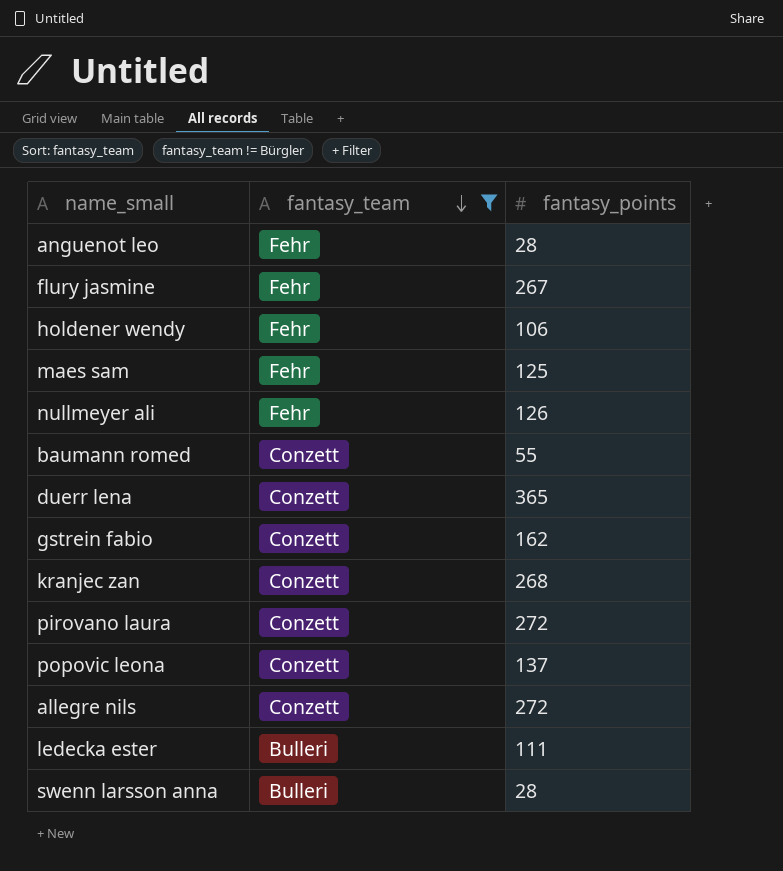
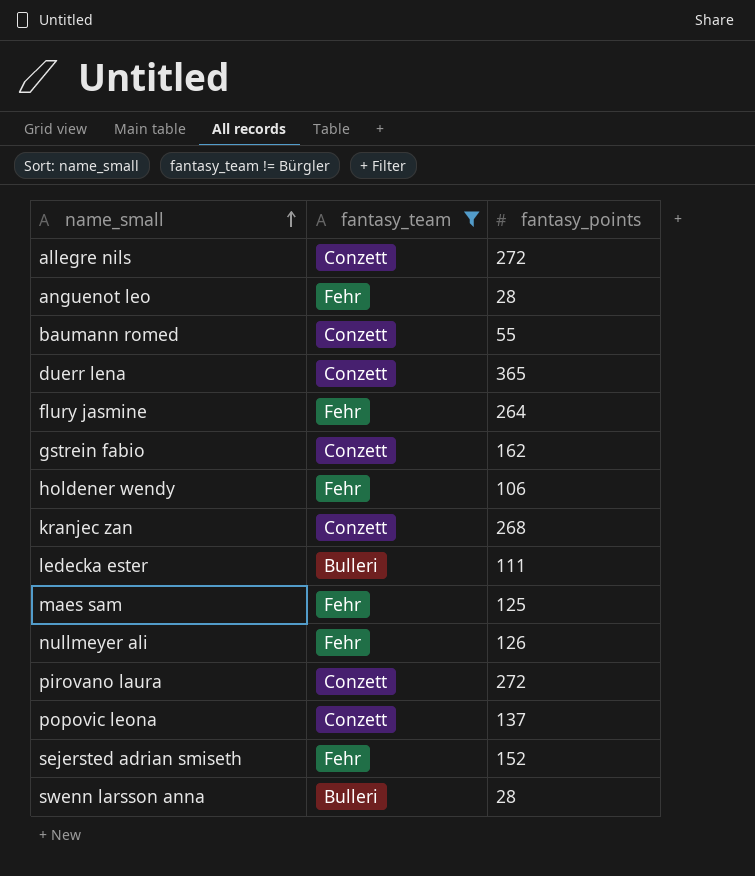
row order: fantasy_team descending -> name_small ascending
flury jasmine | fantasy_points: 267 -> 264
row sejersted adrian smiseth: none -> Fehr | 152

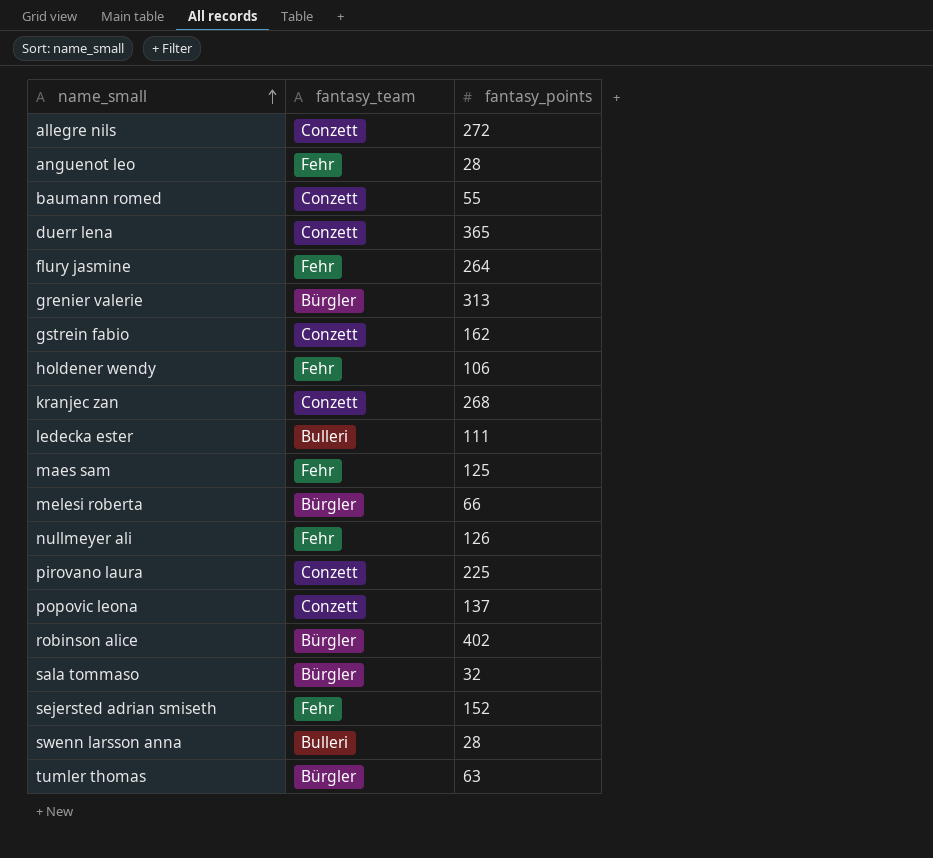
filter: fantasy_team != Bürgler -> none
pirovano laura | fantasy_points: 272 -> 225

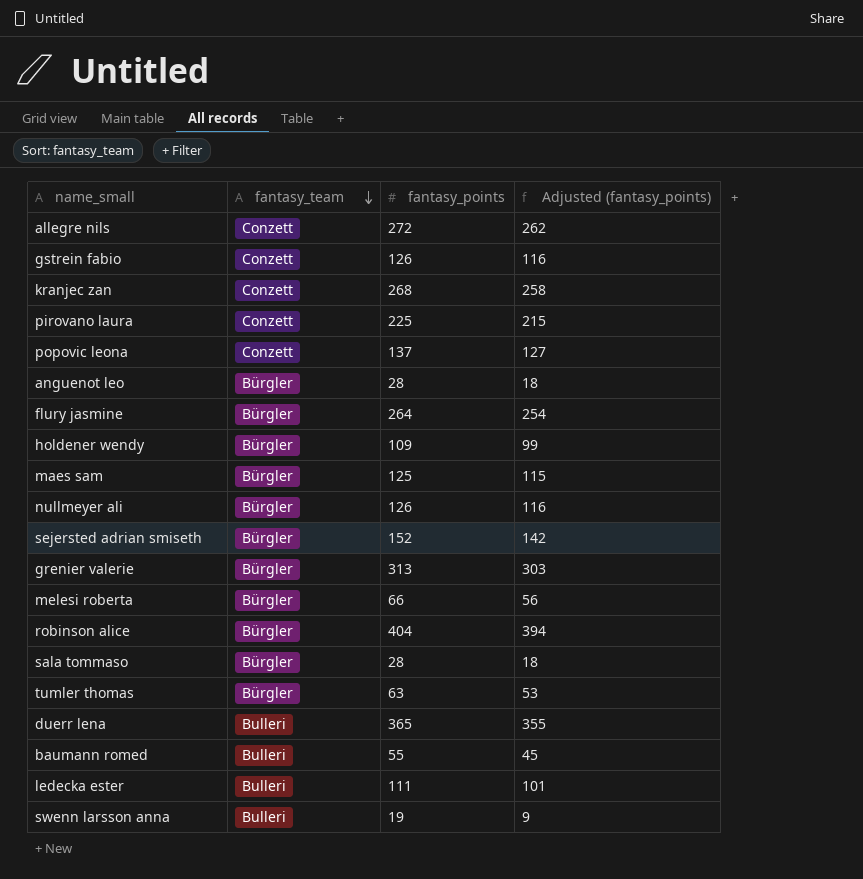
row order: name_small ascending -> fantasy_team descending
column Adjusted (fantasy_points) | formula: none -> [fantasy_points] - 10
gstrein fabio | fantasy_points: 162 -> 126
anguenot leo | fantasy_team: Fehr -> Bürgler
flury jasmine | fantasy_team: Fehr -> Bürgler
holdener wendy | fantasy_team: Fehr -> Bürgler
holdener wendy | fantasy_points: 106 -> 109
maes sam | fantasy_team: Fehr -> Bürgler
nullmeyer ali | fantasy_team: Fehr -> Bürgler
sejersted adrian smiseth | fantasy_team: Fehr -> Bürgler
robinson alice | fantasy_points: 402 -> 404
sala tommaso | fantasy_points: 32 -> 28
duerr lena | fantasy_team: Conzett -> Bulleri
baumann romed | fantasy_team: Conzett -> Bulleri
swenn larsson anna | fantasy_points: 28 -> 19

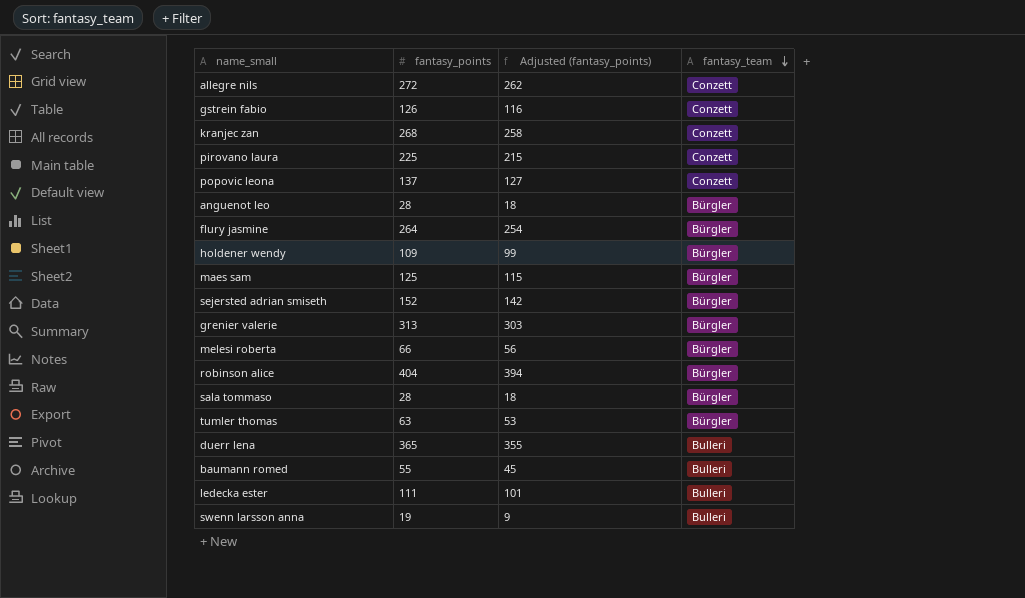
column fantasy_team | position: 2 -> 4
row nullmeyer ali: Bürgler | 126 | 116 -> none

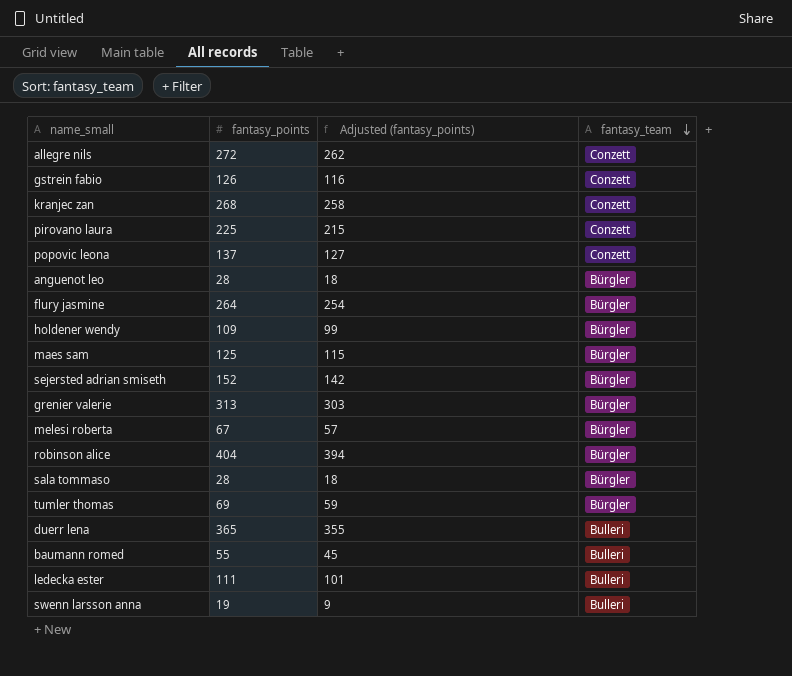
melesi roberta | fantasy_points: 66 -> 67
melesi roberta | Adjusted (fantasy_points): 56 -> 57
tumler thomas | fantasy_points: 63 -> 69
tumler thomas | Adjusted (fantasy_points): 53 -> 59

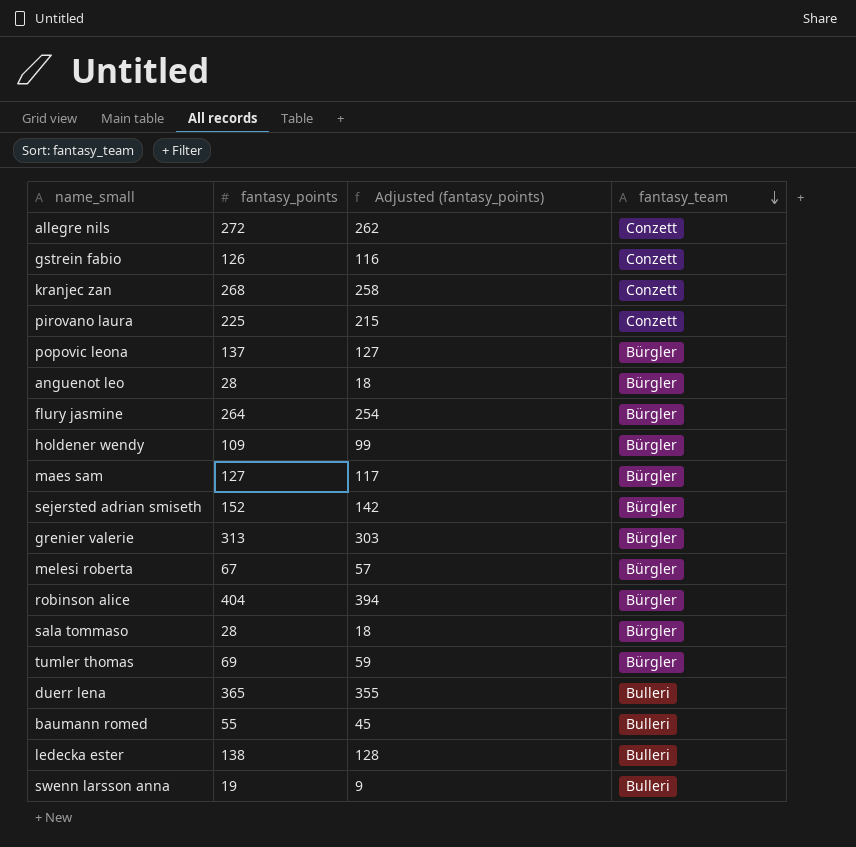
popovic leona | fantasy_team: Conzett -> Bürgler
maes sam | fantasy_points: 125 -> 127
maes sam | Adjusted (fantasy_points): 115 -> 117
ledecka ester | fantasy_points: 111 -> 138
ledecka ester | Adjusted (fantasy_points): 101 -> 128

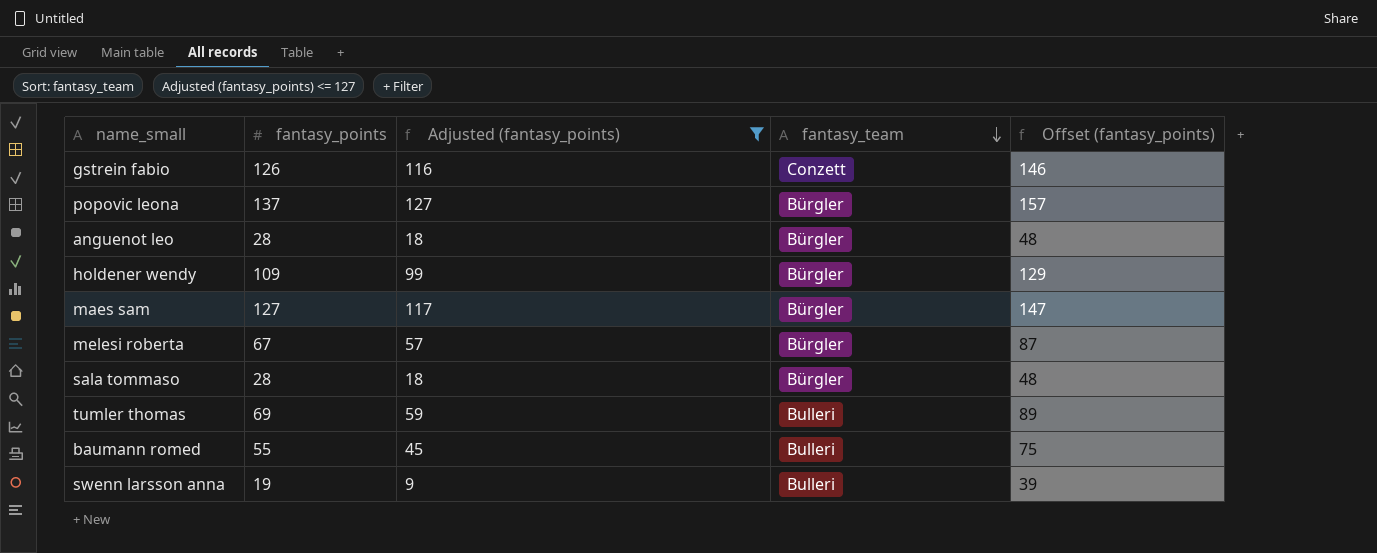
filter: none -> Adjusted (fantasy_points) <= 127
column Offset (fantasy_points) | formula: none -> [fantasy_points] + 20
tumler thomas | fantasy_team: Bürgler -> Bulleri

